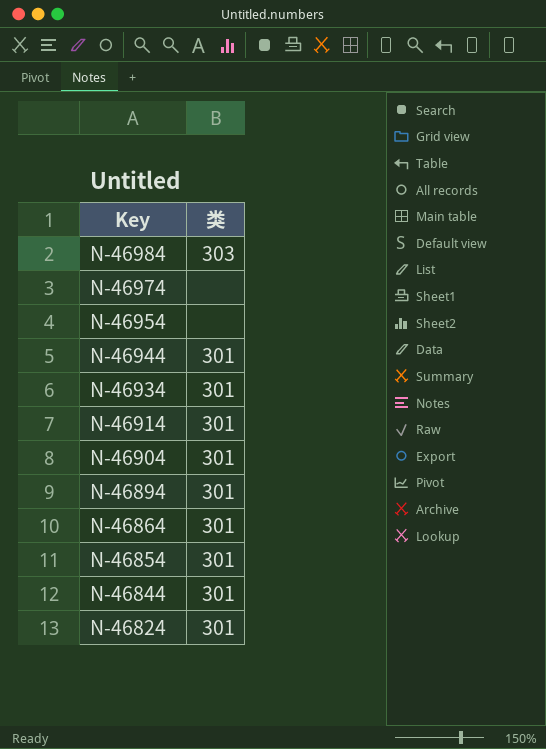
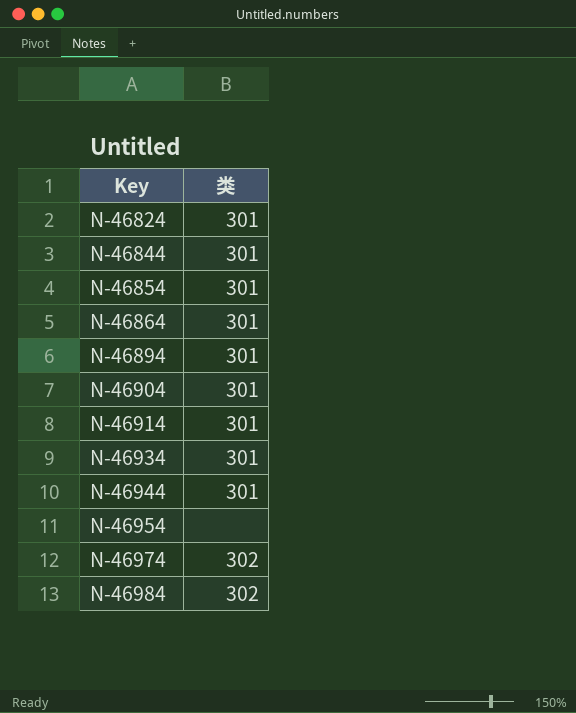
row order: Key descending -> Key ascending
N-46974 | 类: none -> 302
N-46984 | 类: 303 -> 302

